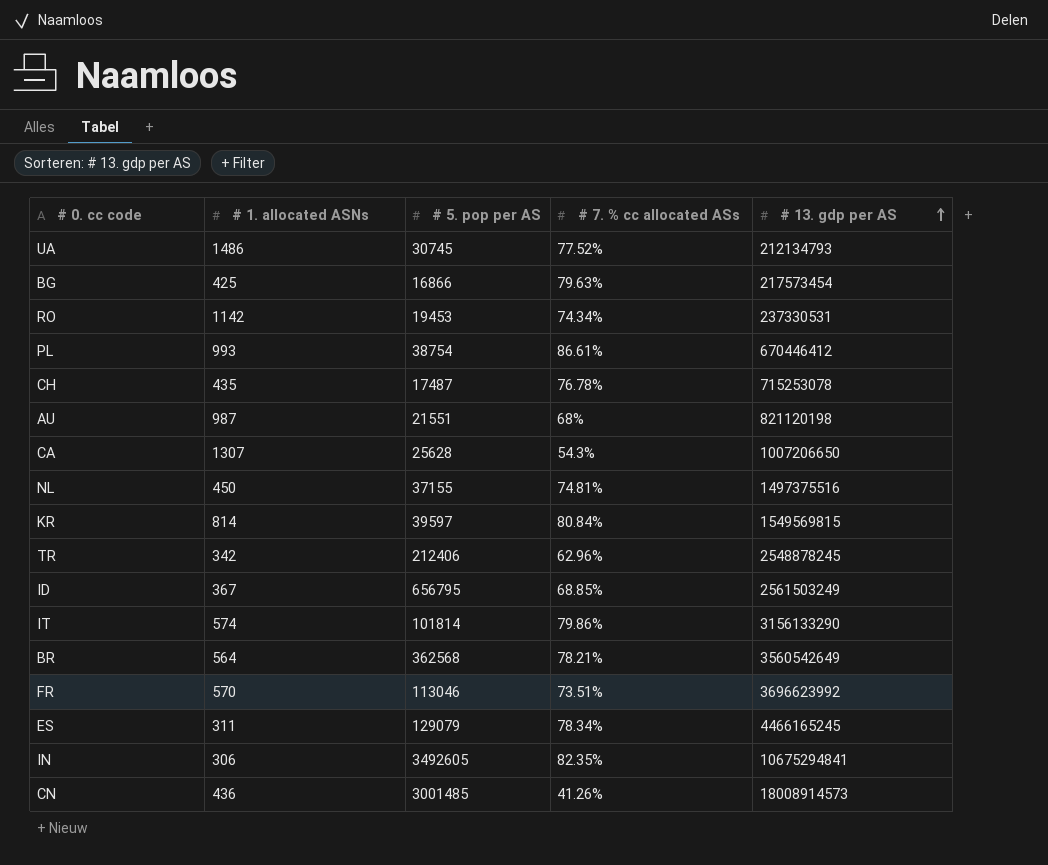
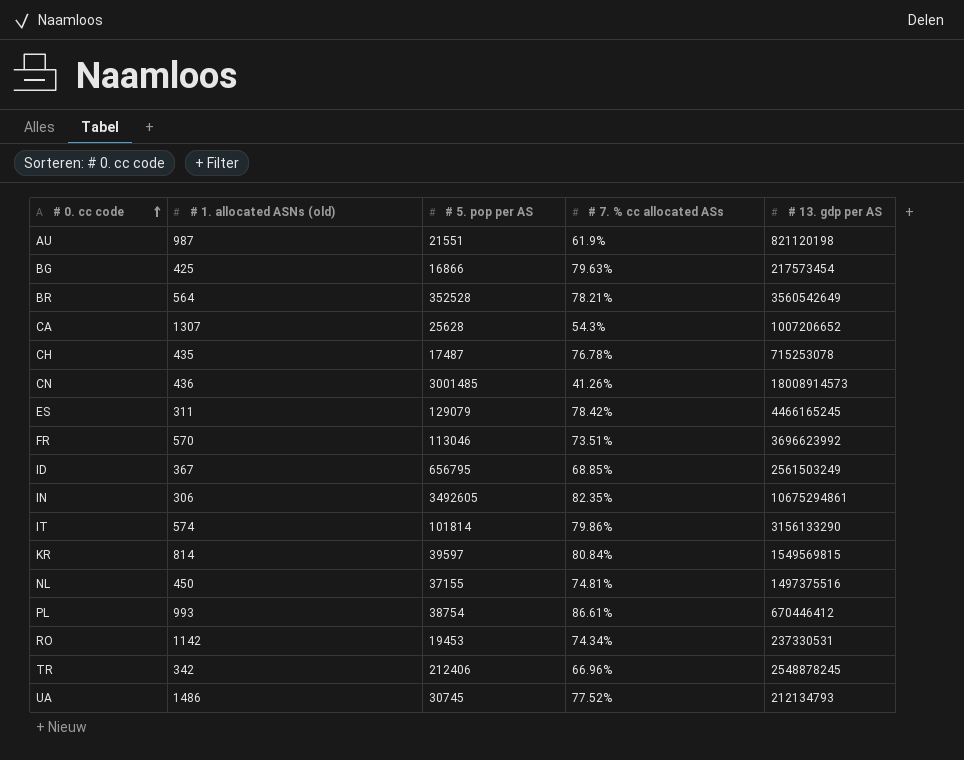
row order: # 13. gdp per AS ascending -> # 0. cc code ascending
column name: # 1. allocated ASNs -> # 1. allocated ASNs (old)
AU | # 7. % cc allocated ASs: 68% -> 61.9%
BR | # 5. pop per AS: 362568 -> 352528
CA | # 13. gdp per AS: 1007206650 -> 1007206652
ES | # 7. % cc allocated ASs: 78.34% -> 78.42%
IN | # 13. gdp per AS: 10675294841 -> 10675294861
TR | # 7. % cc allocated ASs: 62.96% -> 66.96%

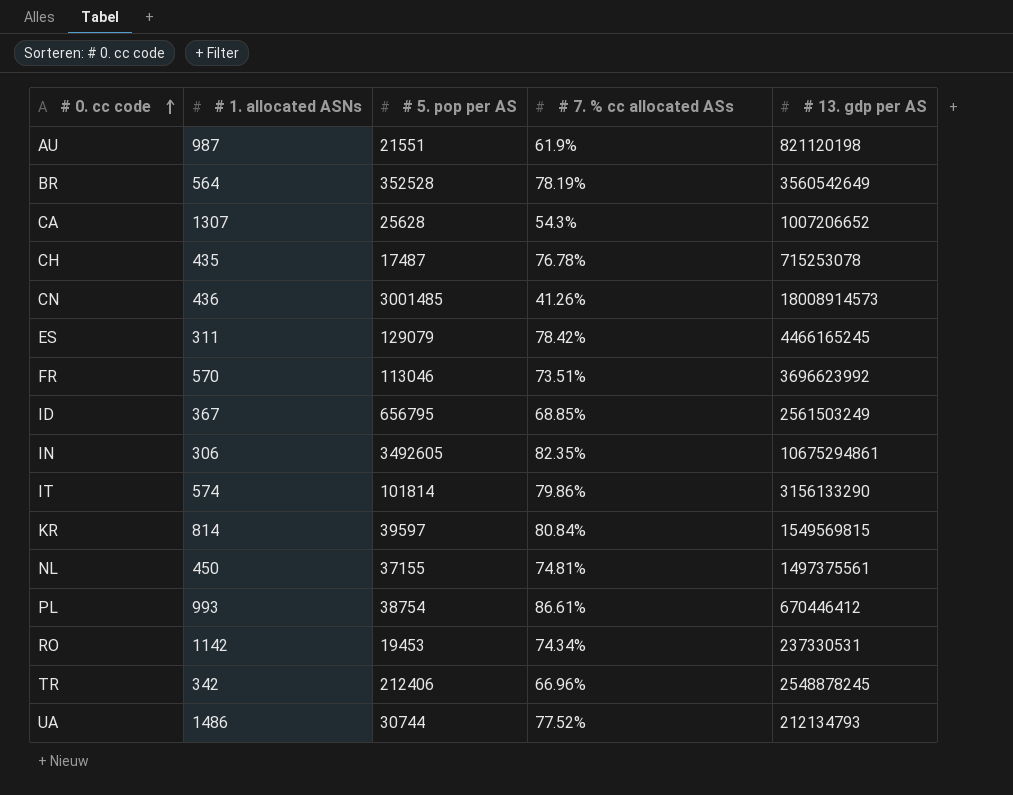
column name: # 1. allocated ASNs (old) -> # 1. allocated ASNs
row BG: 425 | 16866 | 79.63% | 217573454 -> none
BR | # 7. % cc allocated ASs: 78.21% -> 78.19%
NL | # 13. gdp per AS: 1497375516 -> 1497375561
UA | # 5. pop per AS: 30745 -> 30744

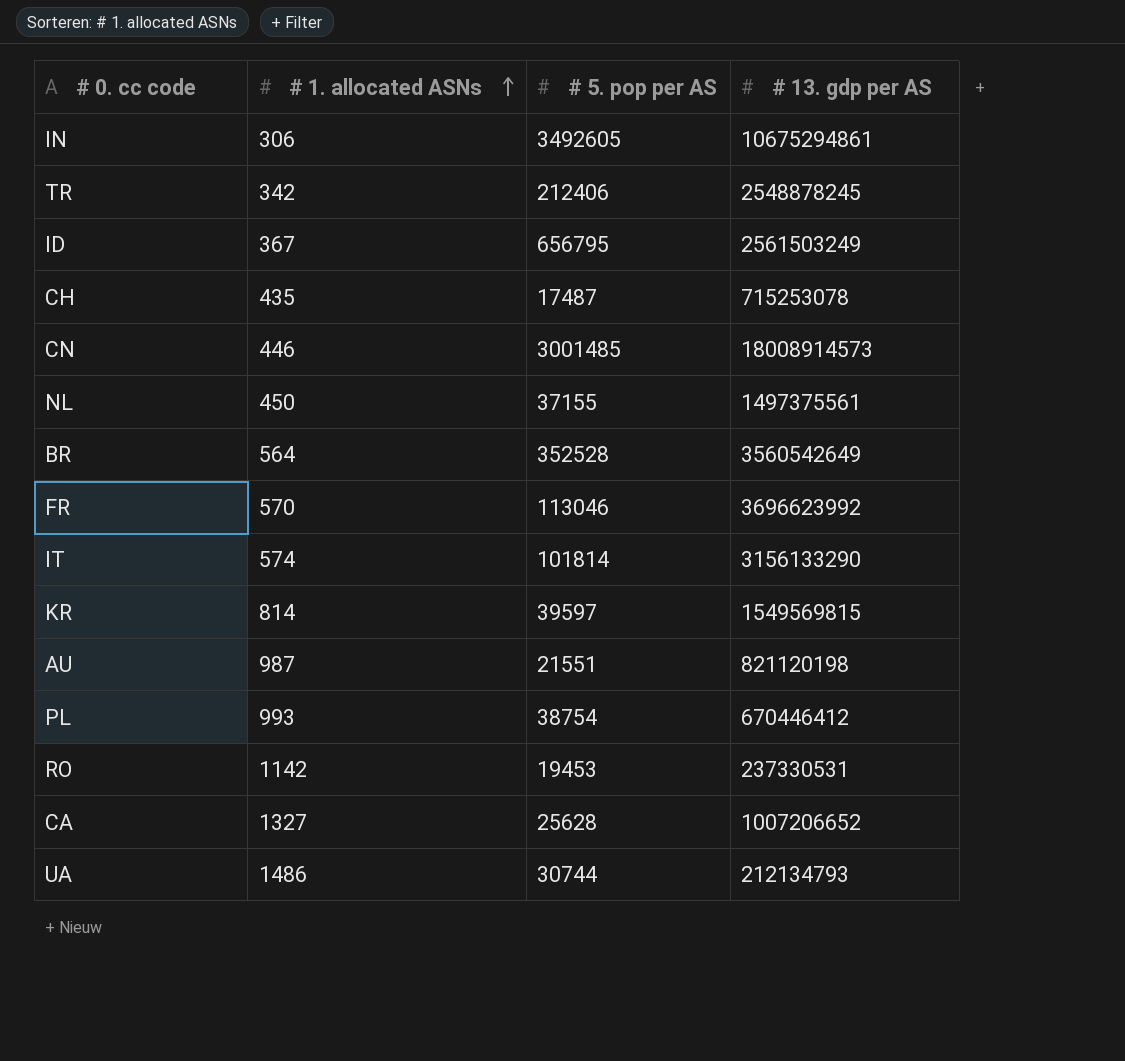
row order: # 0. cc code ascending -> # 1. allocated ASNs ascending
column # 7. % cc allocated ASs | position: 4 -> none
row ES: 311 | 129079 | 78.42% | 4466165245 -> none
CN | # 1. allocated ASNs: 436 -> 446
CA | # 1. allocated ASNs: 1307 -> 1327

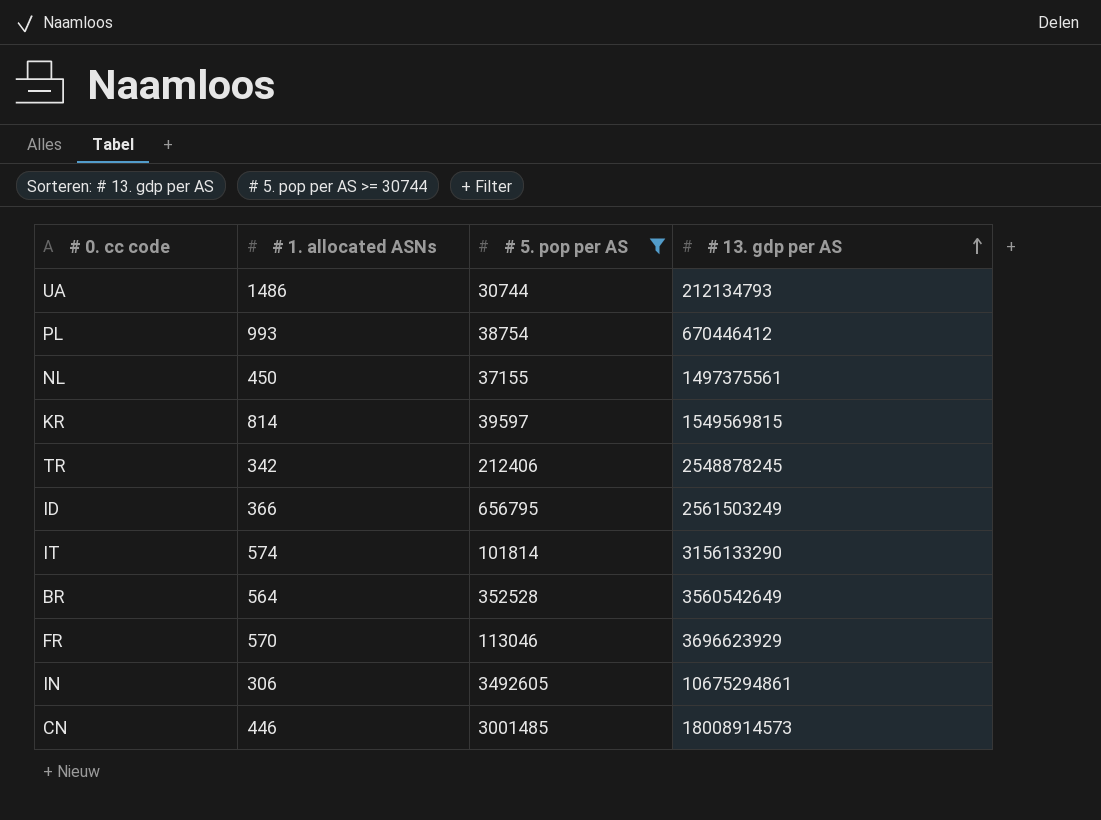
filter: none -> # 5. pop per AS >= 30744
row order: # 1. allocated ASNs ascending -> # 13. gdp per AS ascending
ID | # 1. allocated ASNs: 367 -> 366
FR | # 13. gdp per AS: 3696623992 -> 3696623929

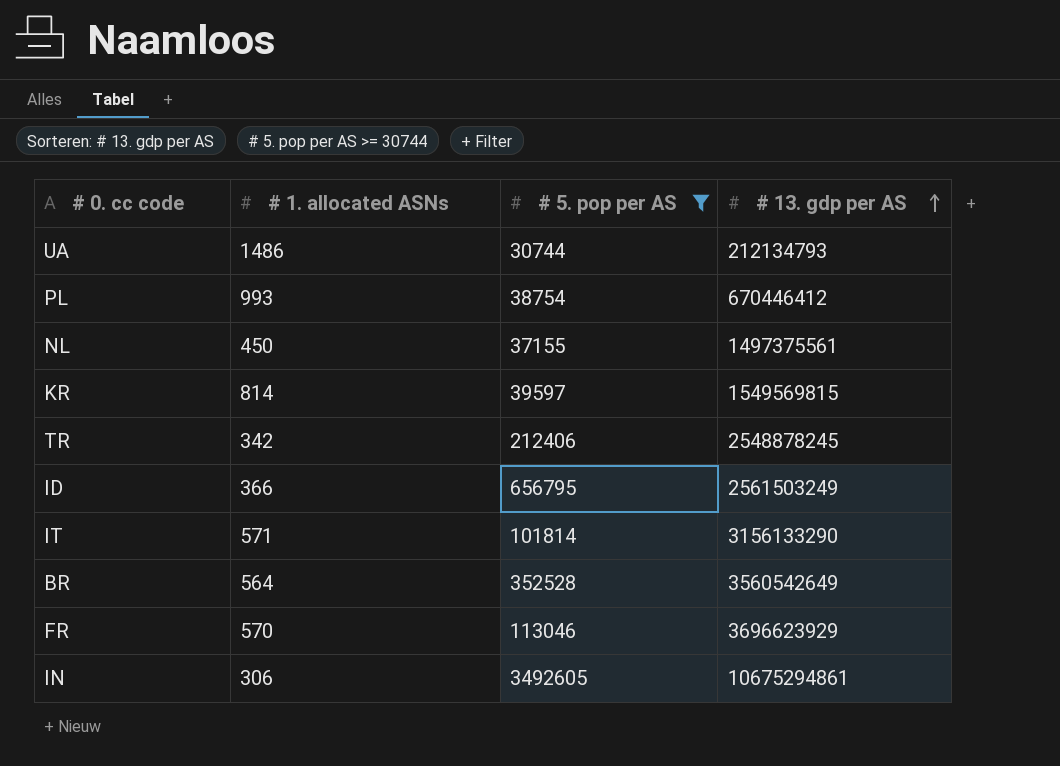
row CN: 446 | 3001485 | 18008914573 -> none
IT | # 1. allocated ASNs: 574 -> 571

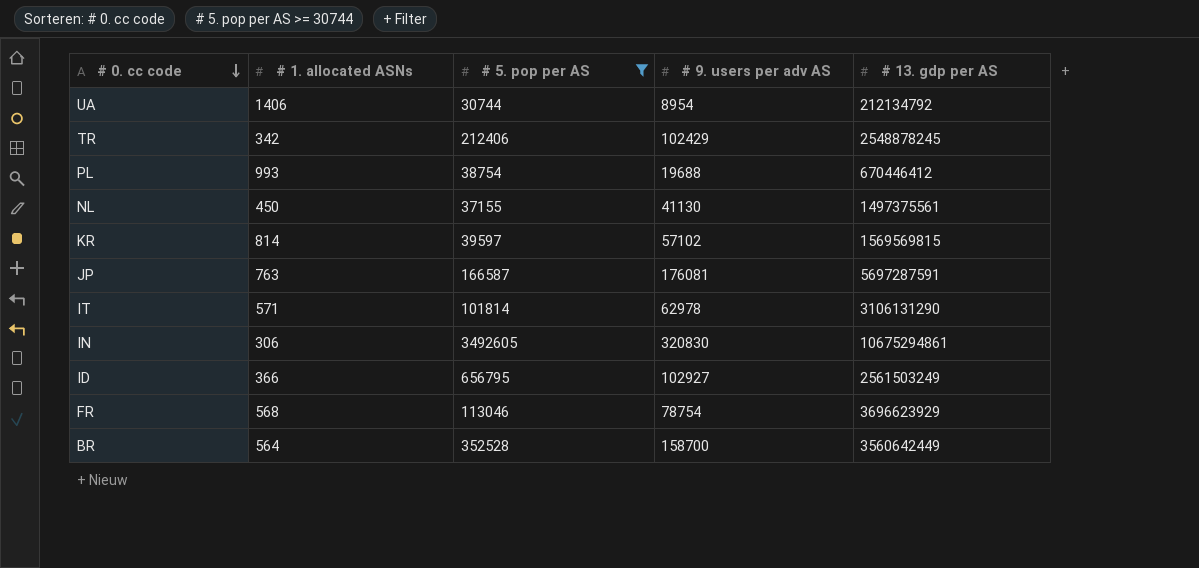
row order: # 13. gdp per AS ascending -> # 0. cc code descending
column # 9. users per adv AS | position: none -> 4
UA | # 1. allocated ASNs: 1486 -> 1406
UA | # 13. gdp per AS: 212134793 -> 212134792
KR | # 13. gdp per AS: 1549569815 -> 1569569815
row JP: none -> 763 | 166587 | 176081 | 5697287591
IT | # 13. gdp per AS: 3156133290 -> 3106131290
FR | # 1. allocated ASNs: 570 -> 568
BR | # 13. gdp per AS: 3560542649 -> 3560642449

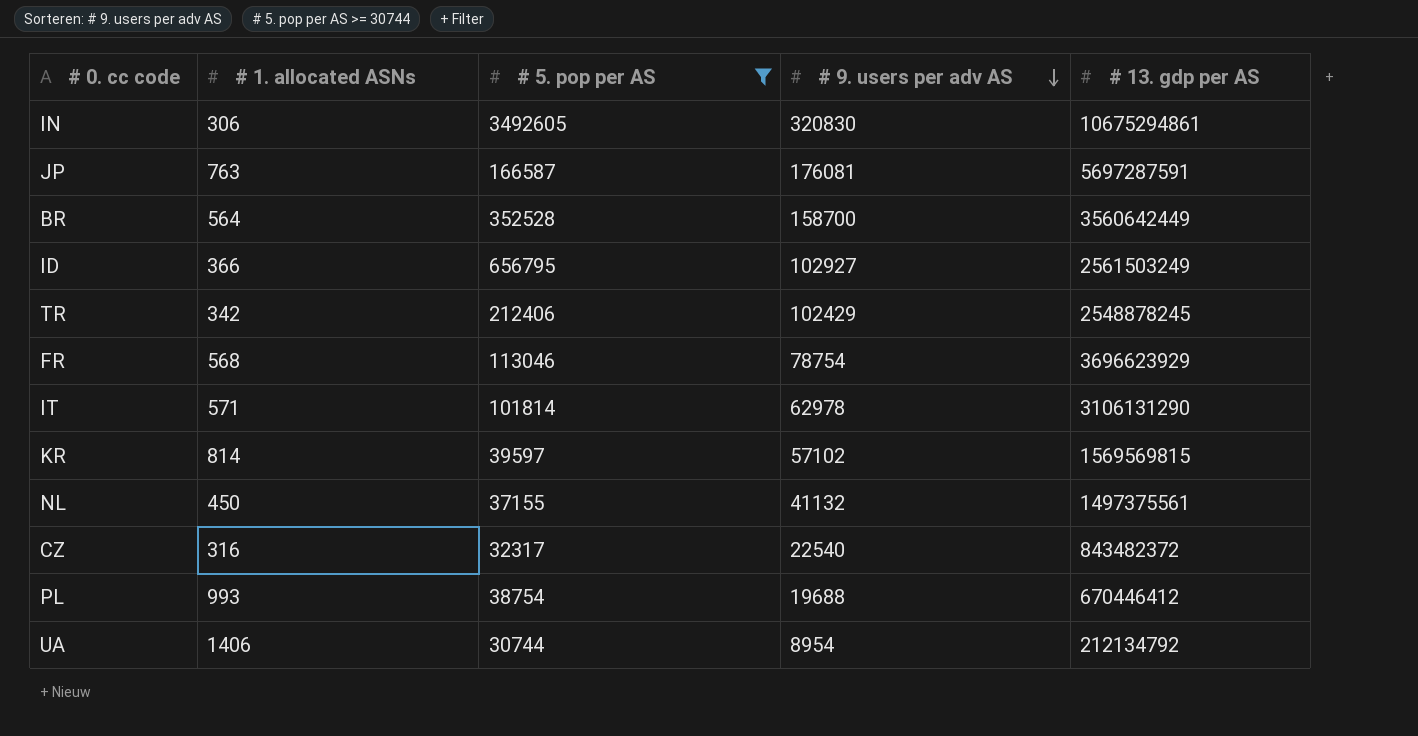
row order: # 0. cc code descending -> # 9. users per adv AS descending
NL | # 9. users per adv AS: 41130 -> 41132
row CZ: none -> 316 | 32317 | 22540 | 843482372

